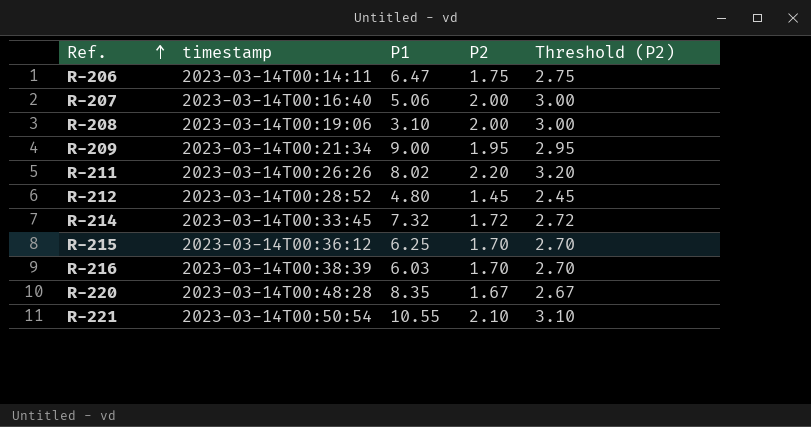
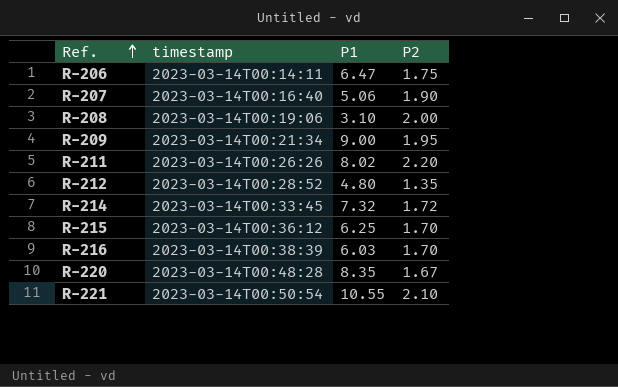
column Threshold (P2) | formula: [P2] + 1 -> none
R-207 | P2: 2.00 -> 1.90
R-212 | P2: 1.45 -> 1.35

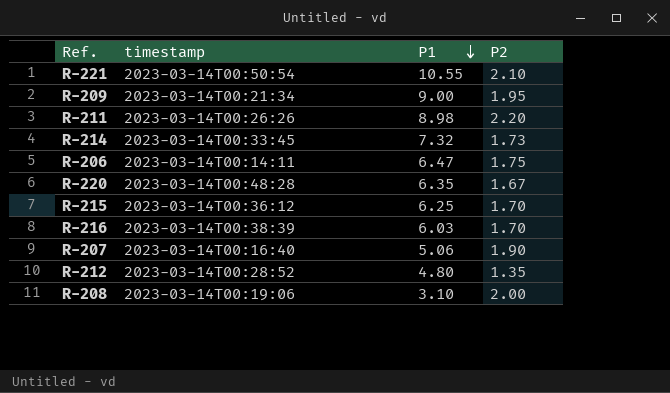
row order: Ref. ascending -> P1 descending
R-211 | P1: 8.02 -> 8.98
R-214 | P2: 1.72 -> 1.73
R-220 | P1: 8.35 -> 6.35

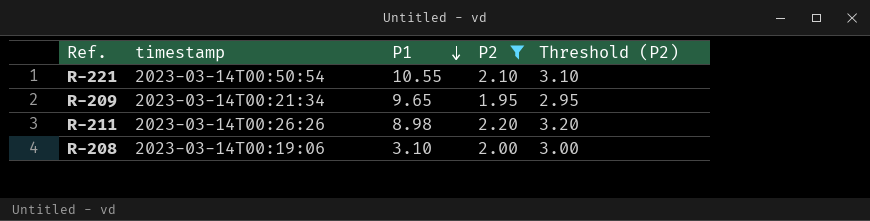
filter: none -> P2 >= 1.95
column Threshold (P2) | formula: none -> [P2] + 1
R-209 | P1: 9.00 -> 9.65

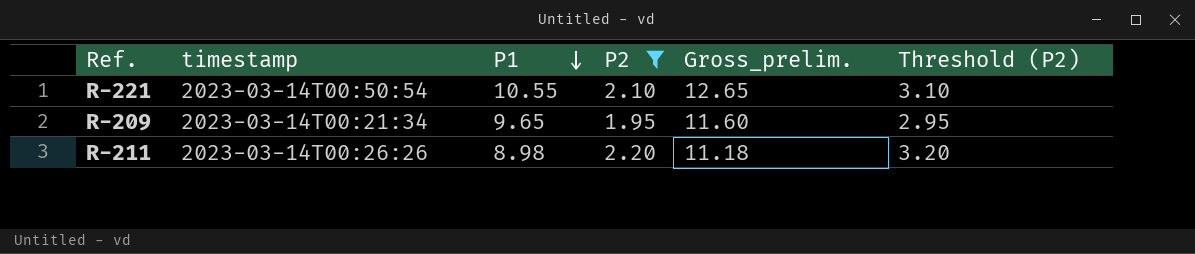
column Gross_prelim. | formula: none -> [P1] + [P2]
row R-208: 2023-03-14T00:19:06 | 3.10 | 2.00 | 3.00 -> none

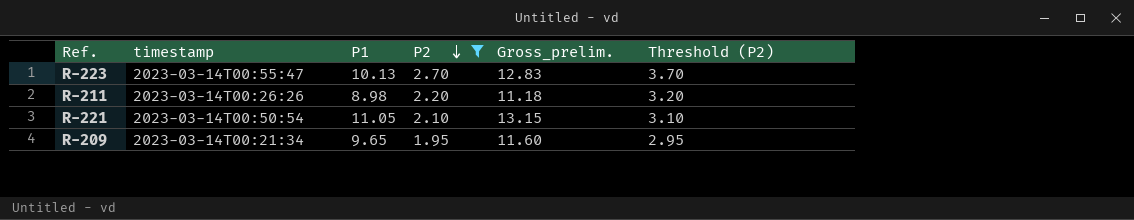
row order: P1 descending -> P2 descending
row R-223: none -> 2023-03-14T00:55:47 | 10.13 | 2.70 | 12.83 | 3.70
R-221 | P1: 10.55 -> 11.05
R-221 | Gross_prelim.: 12.65 -> 13.15

